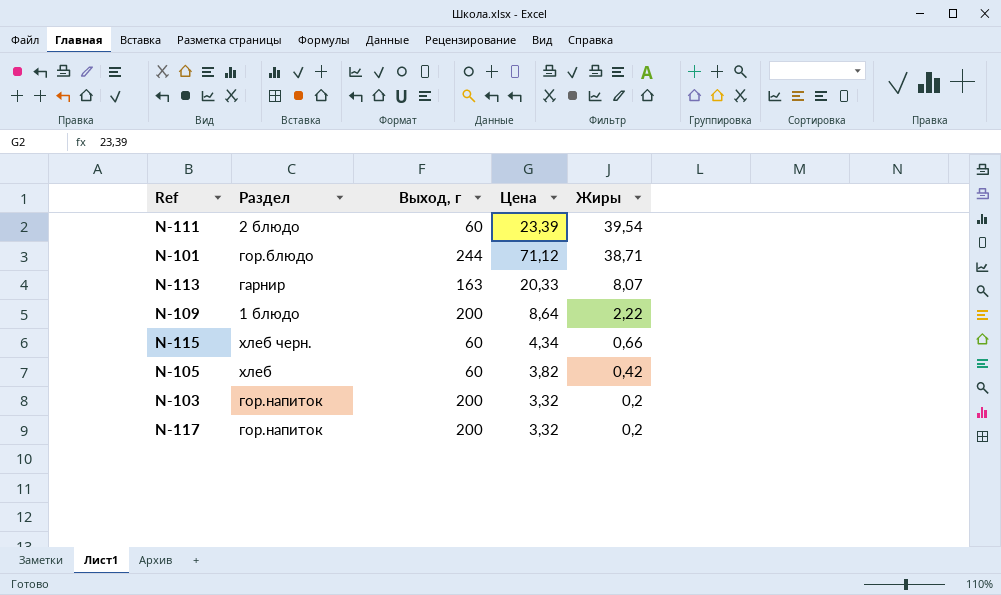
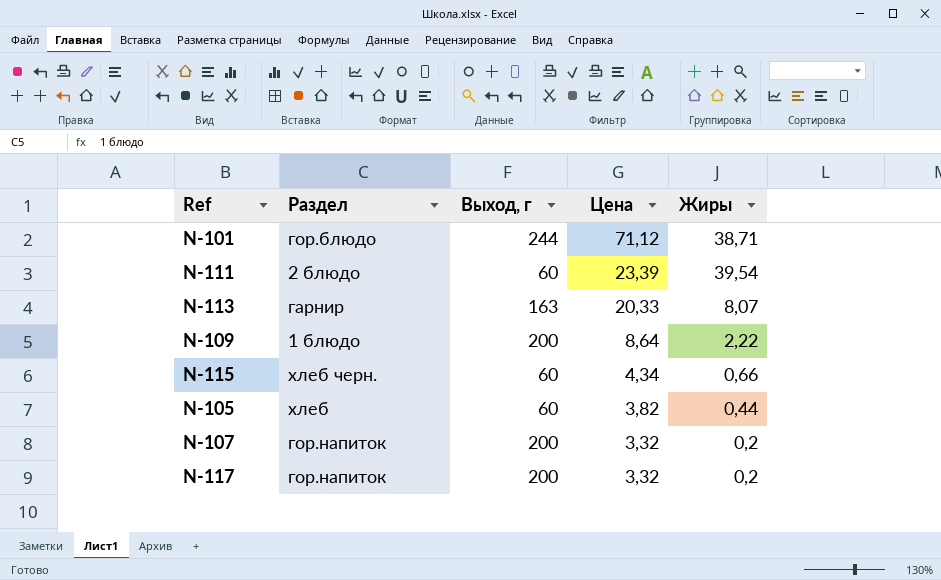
row order: Жиры descending -> Цена descending
row N-103: гор.напиток | 200 | 3,32 | 0,2 -> none
N-105 | Жиры: 0,42 -> 0,44
row N-107: none -> гор.напиток | 200 | 3,32 | 0,2

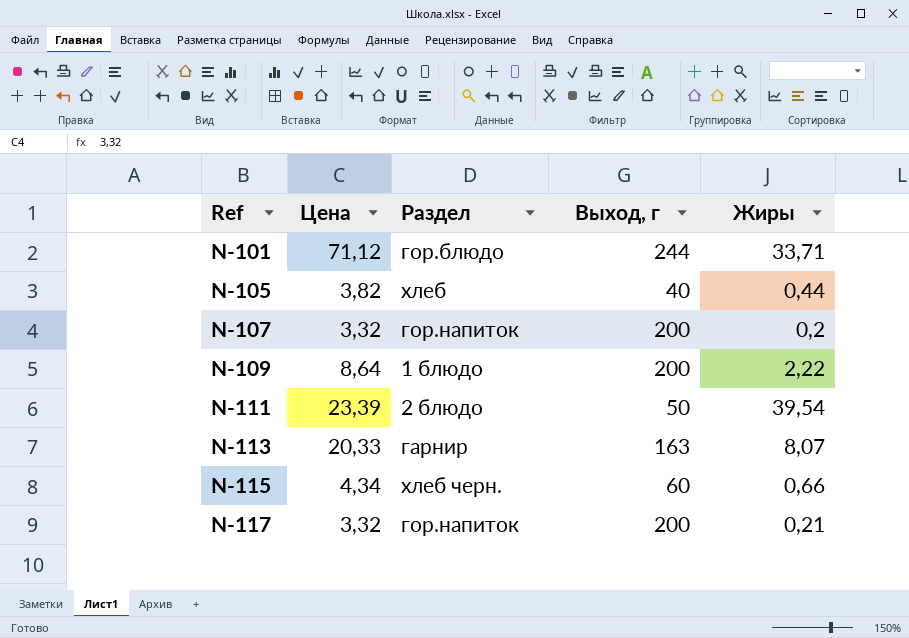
row order: Цена descending -> Ref ascending
column Цена | position: 4 -> 2
N-101 | Жиры: 38,71 -> 33,71
N-105 | Выход, г: 60 -> 40
N-111 | Выход, г: 60 -> 50
N-117 | Жиры: 0,2 -> 0,21

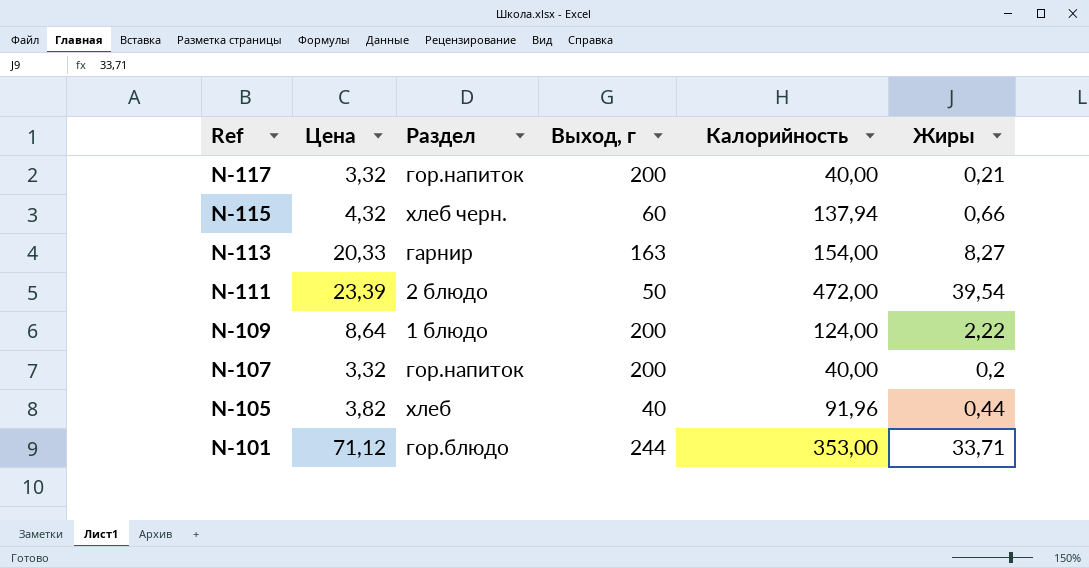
row order: Ref ascending -> Ref descending
column Калорийность | position: none -> 5
N-115 | Цена: 4,34 -> 4,32
N-113 | Жиры: 8,07 -> 8,27

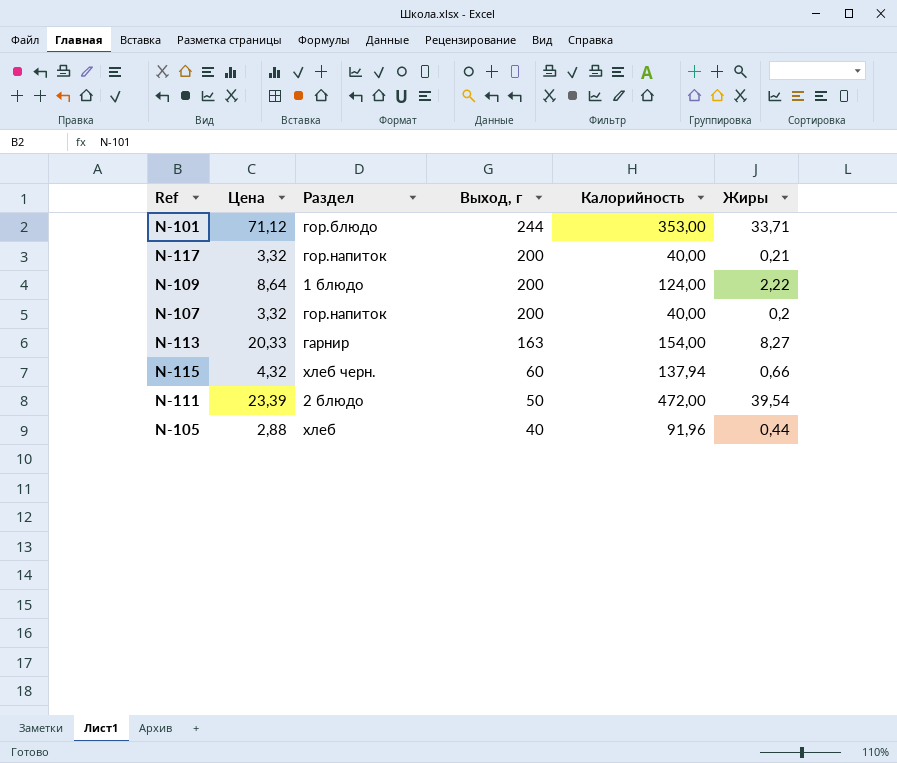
row order: Ref descending -> Выход, г descending
N-105 | Цена: 3,82 -> 2,88

